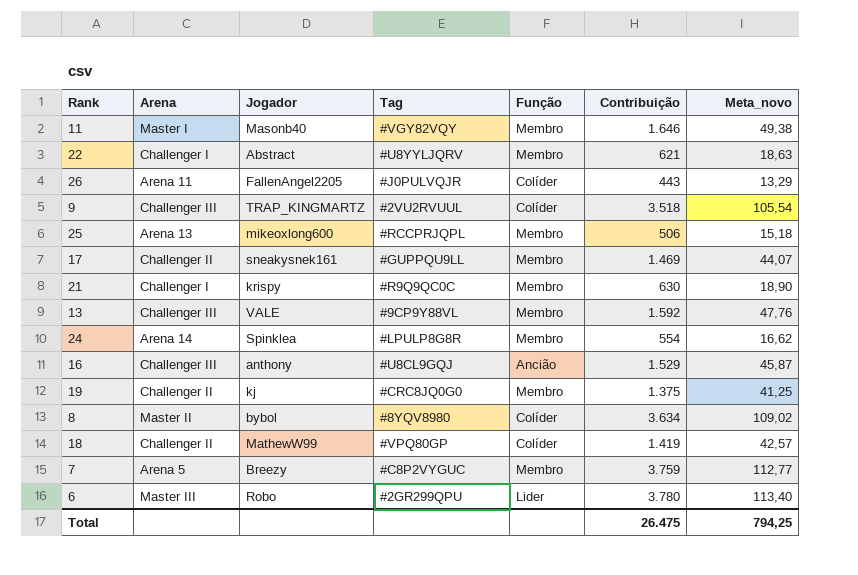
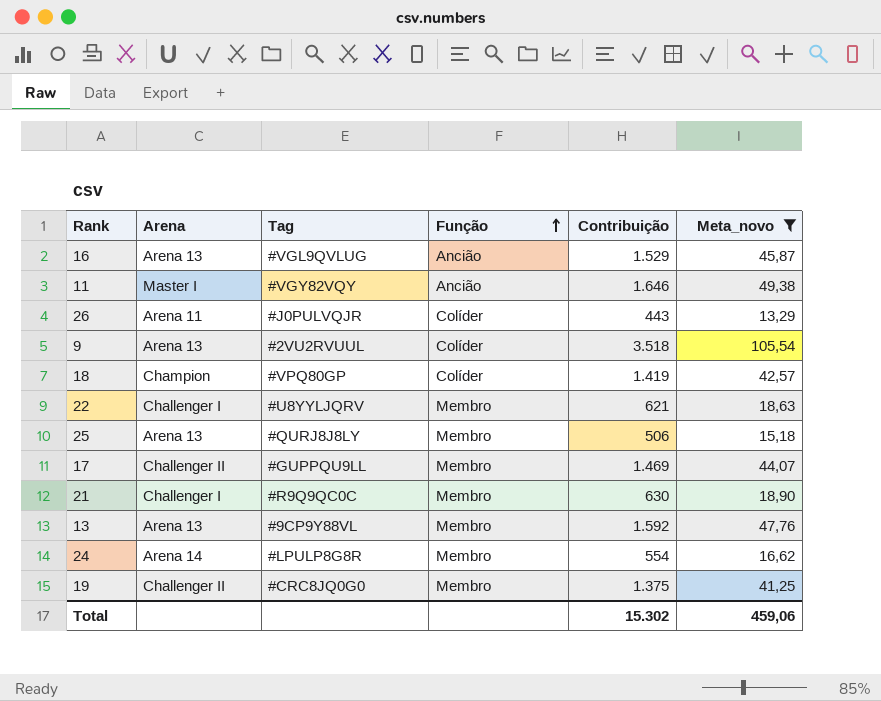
filter: none -> Meta_novo <= 105,54
row order: none -> Função ascending
column Jogador | position: 3 -> none
16 | Arena: Challenger III -> Arena 13
16 | Tag: #U8CL9GQJ -> #VGL9QVLUG
11 | Função: Membro -> Ancião
9 | Arena: Challenger III -> Arena 13
18 | Arena: Challenger II -> Champion
25 | Tag: #RCCPRJQPL -> #QURJ8J8LY
13 | Arena: Challenger III -> Arena 13
Total | Contribuição: 26.475 -> 15.302
Total | Meta_novo: 794,25 -> 459,06

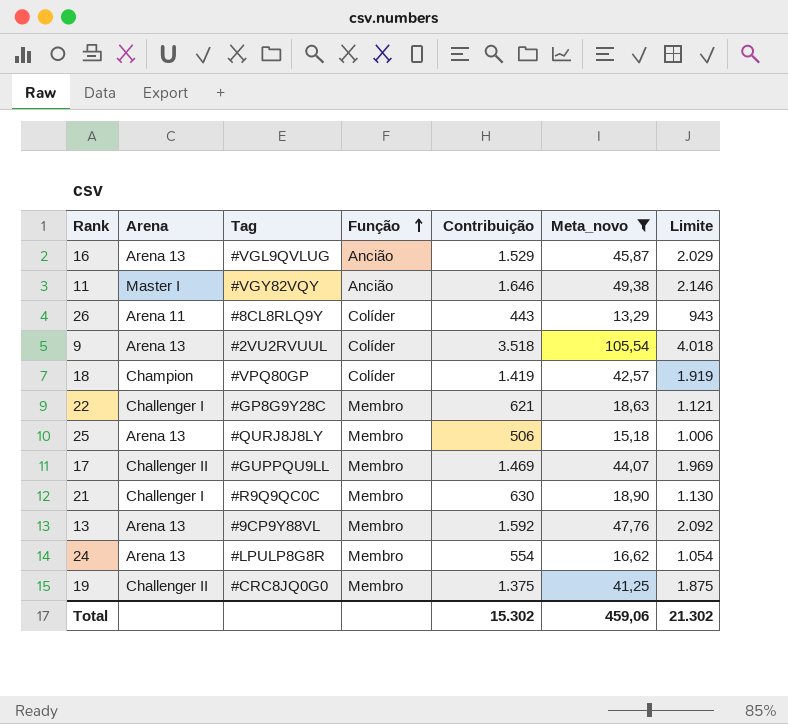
column Limite | formula: none -> [Contribuição] + 500
26 | Tag: #J0PULVQJR -> #8CL8RLQ9Y
22 | Tag: #U8YYLJQRV -> #GP8G9Y28C
24 | Arena: Arena 14 -> Arena 13

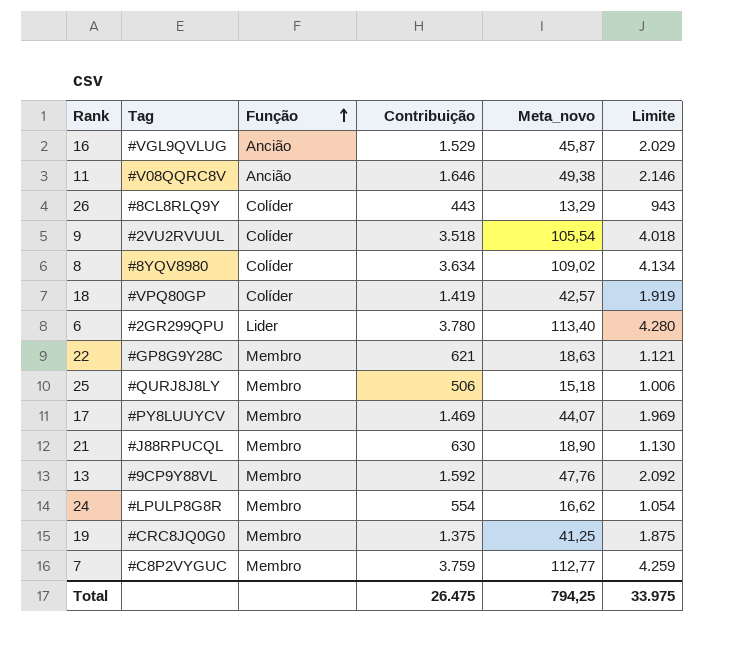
filter: Meta_novo <= 105,54 -> none
column Arena | position: 2 -> none
11 | Tag: #VGY82VQY -> #V08QQRC8V
17 | Tag: #GUPPQU9LL -> #PY8LUUYCV
21 | Tag: #R9Q9QC0C -> #J88RPUCQL
Total | Contribuição: 15.302 -> 26.475
Total | Meta_novo: 459,06 -> 794,25
Total | Limite: 21.302 -> 33.975

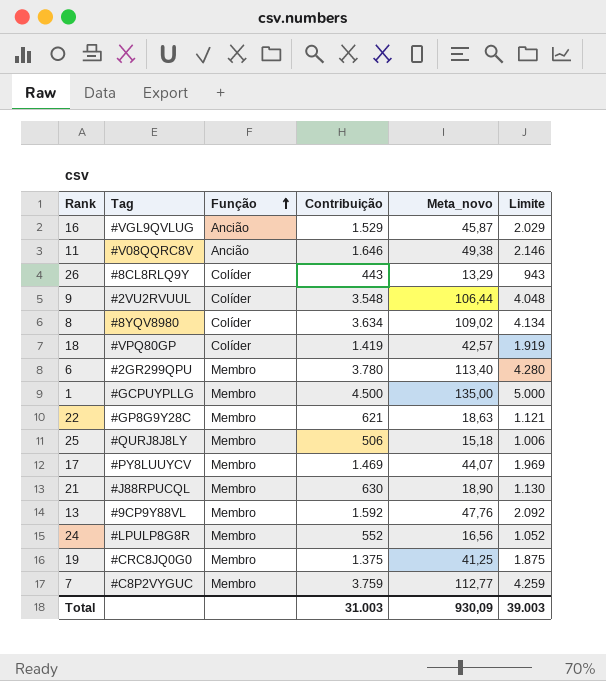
9 | Contribuição: 3.518 -> 3.548
9 | Meta_novo: 105,54 -> 106,44
9 | Limite: 4.018 -> 4.048
6 | Função: Lider -> Membro
row 1: none -> #GCPUYPLLG | Membro | 4.500 | 135,00 | 5.000
24 | Contribuição: 554 -> 552
24 | Meta_novo: 16,62 -> 16,56
24 | Limite: 1.054 -> 1.052
Total | Contribuição: 26.475 -> 31.003
Total | Meta_novo: 794,25 -> 930,09
Total | Limite: 33.975 -> 39.003

